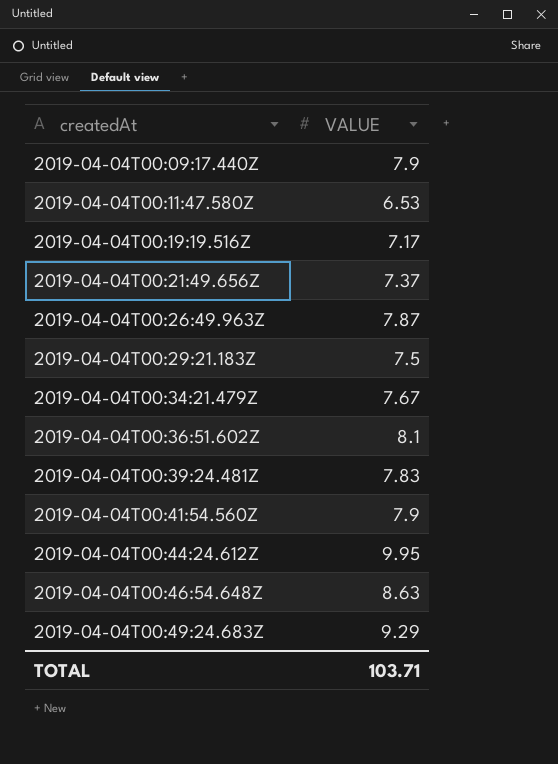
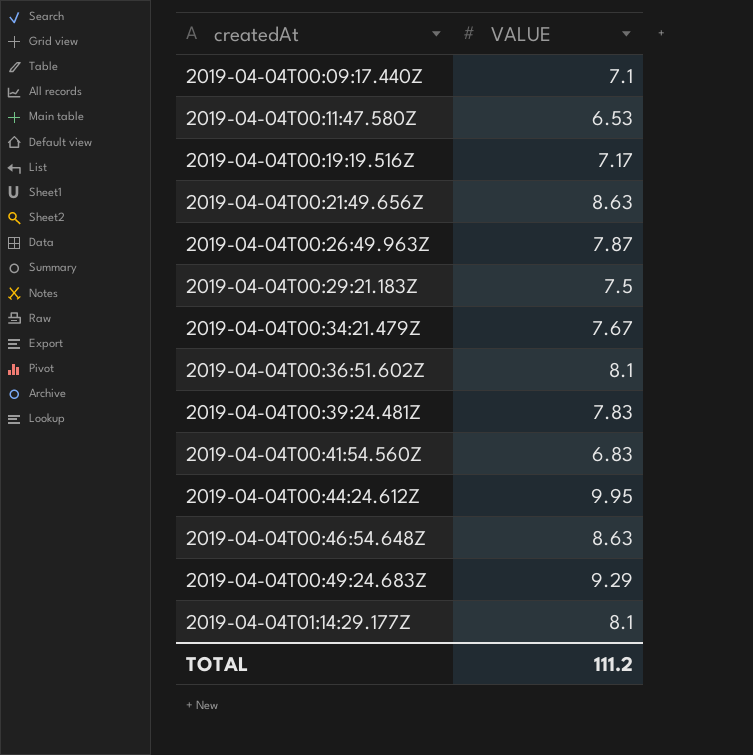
2019-04-04T00:09:17.440Z | VALUE: 7.9 -> 7.1
2019-04-04T00:21:49.656Z | VALUE: 7.37 -> 8.63
2019-04-04T00:41:54.560Z | VALUE: 7.9 -> 6.83
row 2019-04-04T01:14:29.177Z: none -> 8.1
TOTAL | VALUE: 103.71 -> 111.2

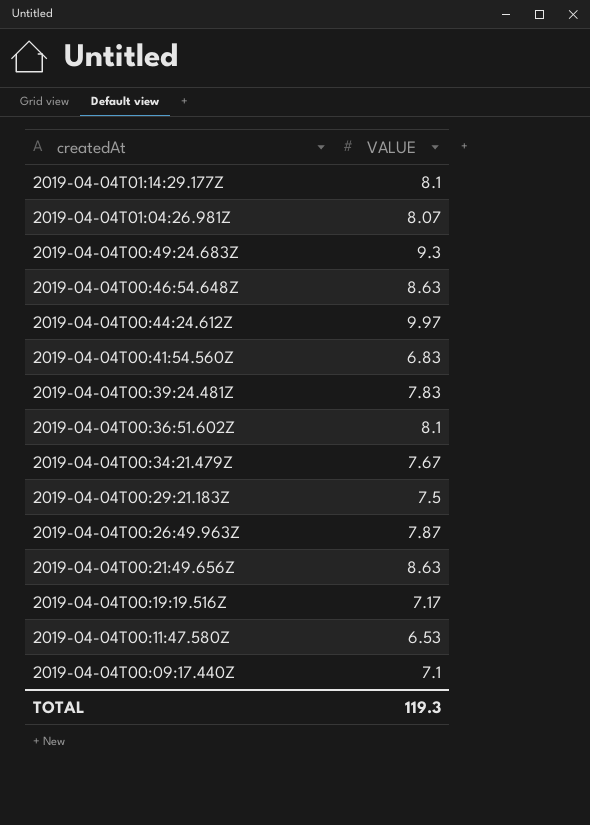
row order: createdAt ascending -> createdAt descending
row 2019-04-04T01:04:26.981Z: none -> 8.07
2019-04-04T00:49:24.683Z | VALUE: 9.29 -> 9.3
2019-04-04T00:44:24.612Z | VALUE: 9.95 -> 9.97
TOTAL | VALUE: 111.2 -> 119.3

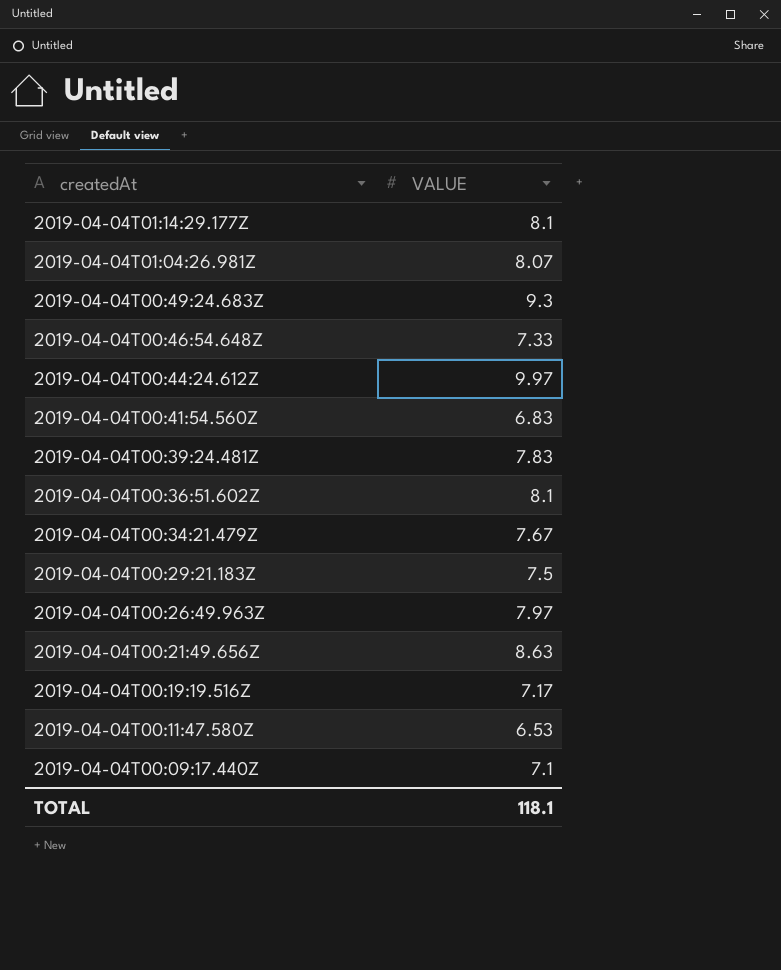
2019-04-04T00:46:54.648Z | VALUE: 8.63 -> 7.33
2019-04-04T00:26:49.963Z | VALUE: 7.87 -> 7.97
TOTAL | VALUE: 119.3 -> 118.1

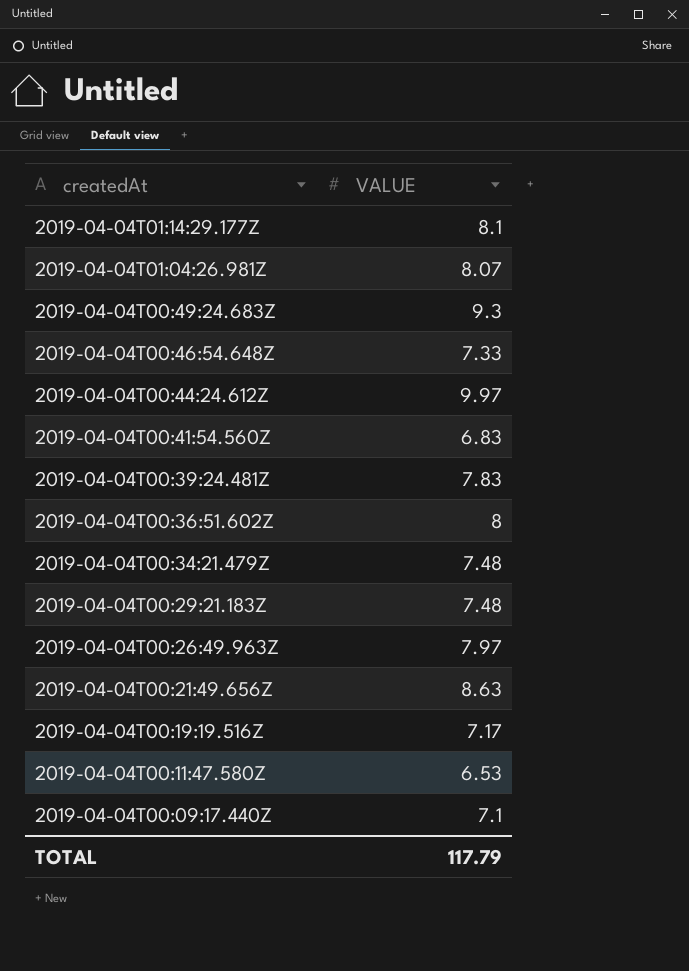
2019-04-04T00:36:51.602Z | VALUE: 8.1 -> 8
2019-04-04T00:34:21.479Z | VALUE: 7.67 -> 7.48
2019-04-04T00:29:21.183Z | VALUE: 7.5 -> 7.48
TOTAL | VALUE: 118.1 -> 117.79

